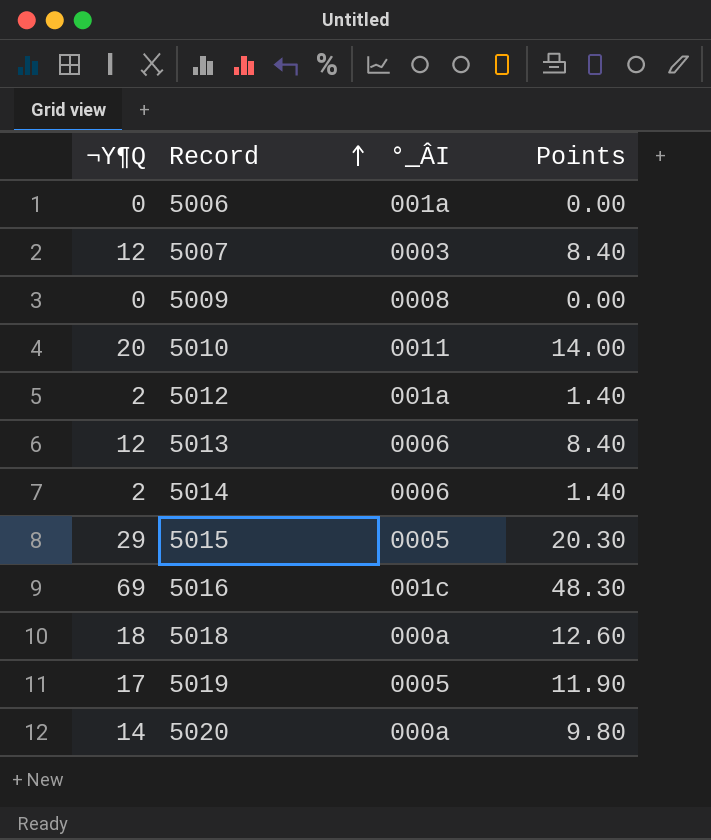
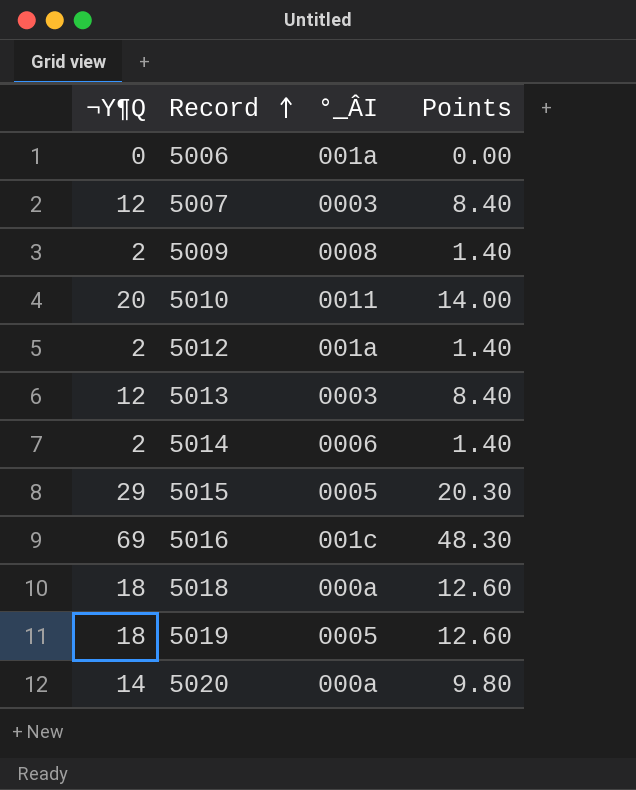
5009 | ¬Y¶Q: 0 -> 2
5009 | Points: 0.00 -> 1.40
5013 | °_ÂI: 0006 -> 0003
5019 | ¬Y¶Q: 17 -> 18
5019 | Points: 11.90 -> 12.60

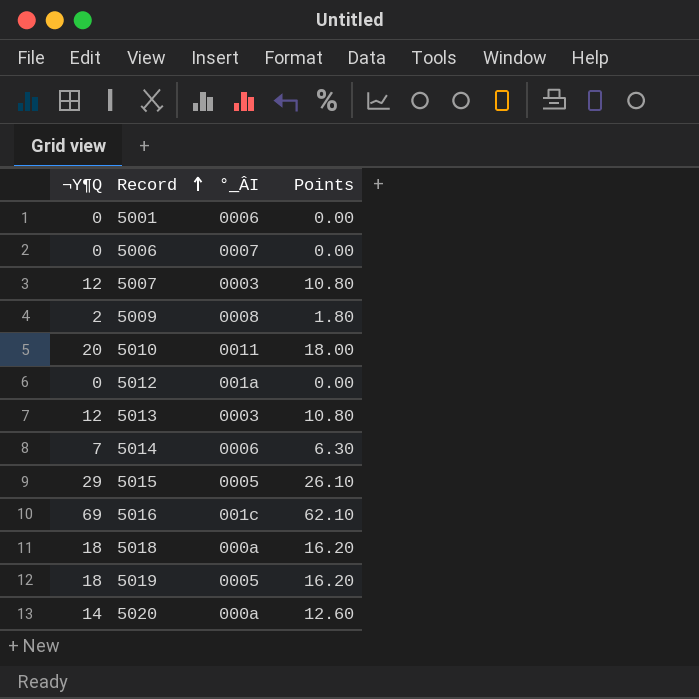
column Points | formula: [¬Y¶Q] * 0.7 -> [¬Y¶Q] * 0.9
row 5001: none -> 0 | 0006 | 0.00
5006 | °_ÂI: 001a -> 0007
5012 | ¬Y¶Q: 2 -> 0
5014 | ¬Y¶Q: 2 -> 7

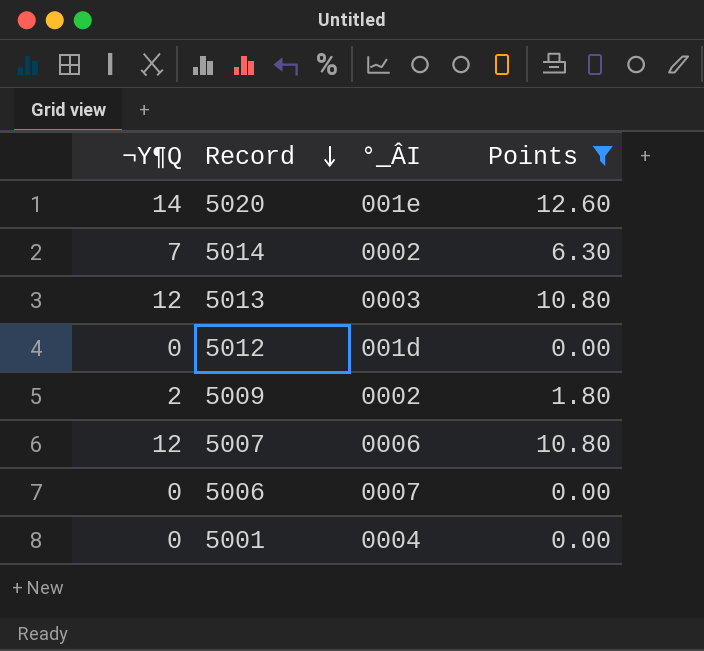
filter: none -> Points <= 12.60
row order: Record ascending -> Record descending
5020 | °_ÂI: 000a -> 001e
5014 | °_ÂI: 0006 -> 0002
5012 | °_ÂI: 001a -> 001d
5009 | °_ÂI: 0008 -> 0002
5007 | °_ÂI: 0003 -> 0006
5001 | °_ÂI: 0006 -> 0004

